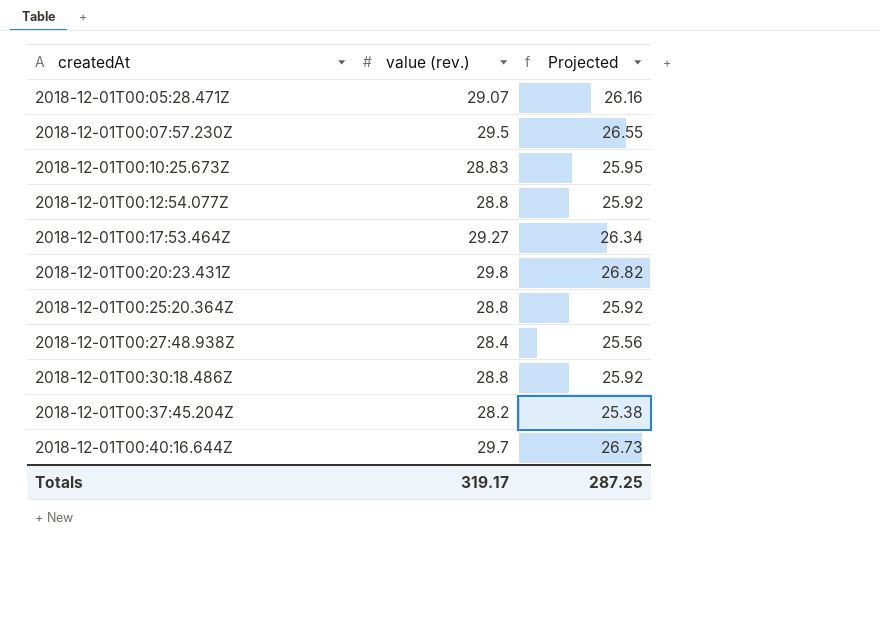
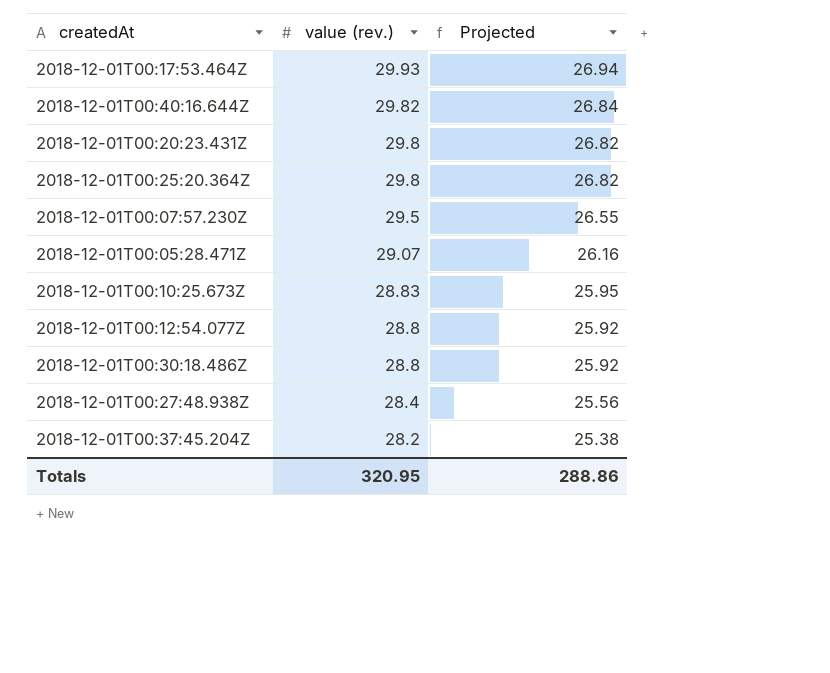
row order: createdAt ascending -> value (rev.) descending
2018-12-01T00:17:53.464Z | value (rev.): 29.27 -> 29.93
2018-12-01T00:17:53.464Z | Projected: 26.34 -> 26.94
2018-12-01T00:40:16.644Z | value (rev.): 29.7 -> 29.82
2018-12-01T00:40:16.644Z | Projected: 26.73 -> 26.84
2018-12-01T00:25:20.364Z | value (rev.): 28.8 -> 29.8
2018-12-01T00:25:20.364Z | Projected: 25.92 -> 26.82
Totals | value (rev.): 319.17 -> 320.95
Totals | Projected: 287.25 -> 288.86

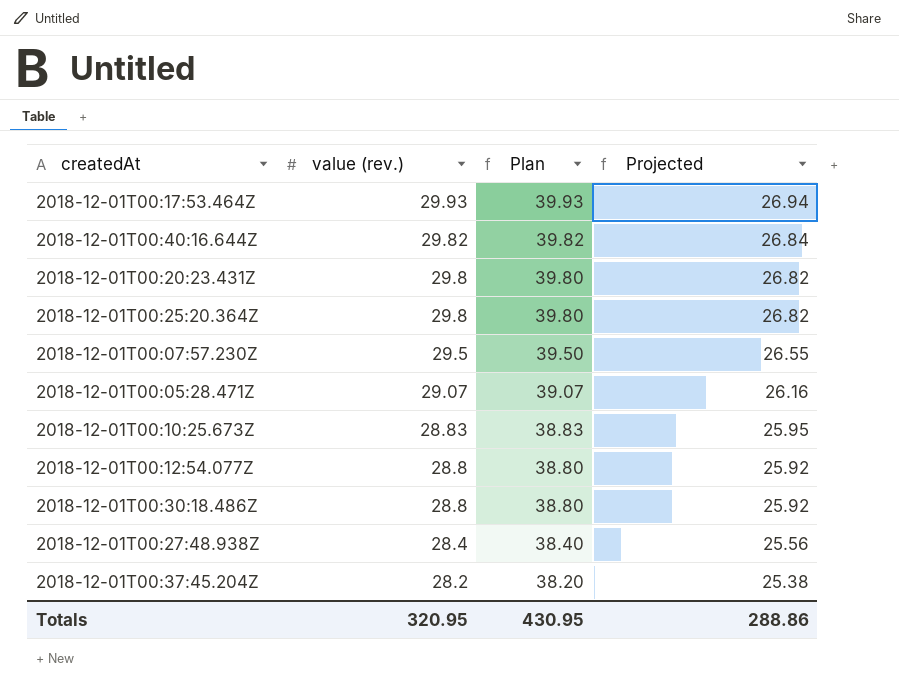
column Plan | formula: none -> [value (rev.)] + 10

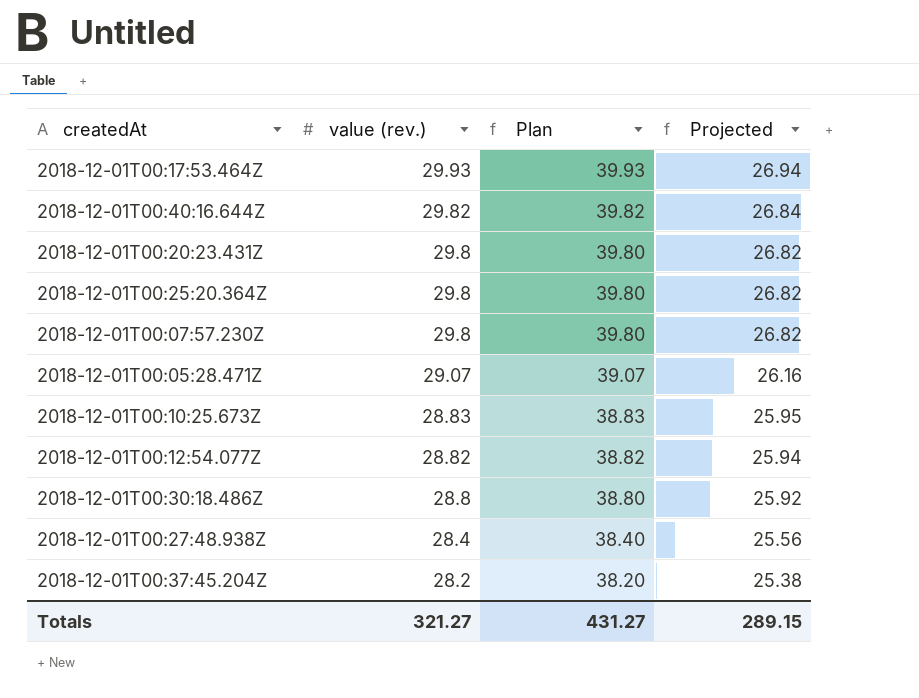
2018-12-01T00:07:57.230Z | value (rev.): 29.5 -> 29.8
2018-12-01T00:07:57.230Z | Plan: 39.50 -> 39.80
2018-12-01T00:07:57.230Z | Projected: 26.55 -> 26.82
2018-12-01T00:12:54.077Z | value (rev.): 28.8 -> 28.82
2018-12-01T00:12:54.077Z | Plan: 38.80 -> 38.82
2018-12-01T00:12:54.077Z | Projected: 25.92 -> 25.94
Totals | value (rev.): 320.95 -> 321.27
Totals | Plan: 430.95 -> 431.27
Totals | Projected: 288.86 -> 289.15

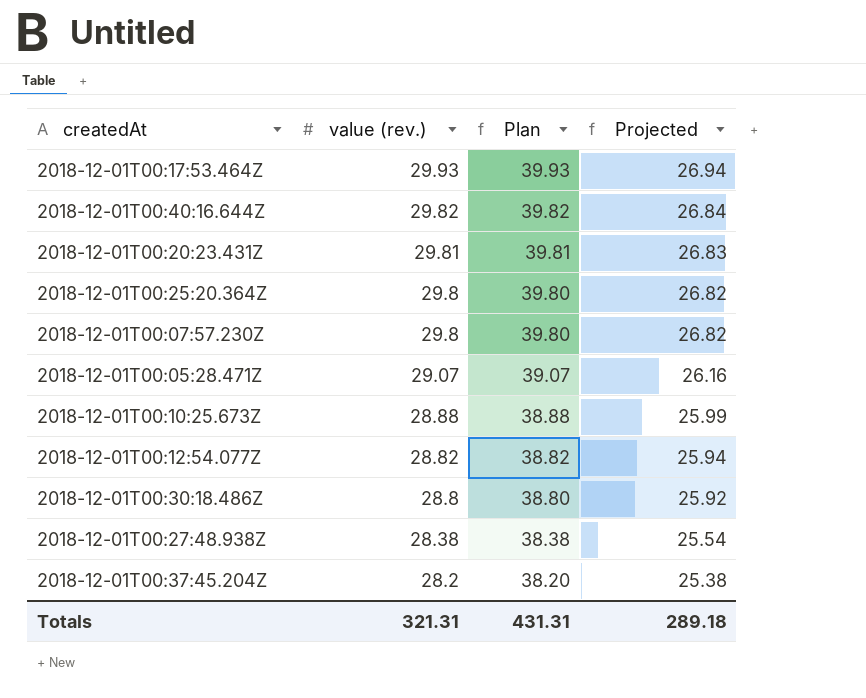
2018-12-01T00:20:23.431Z | value (rev.): 29.8 -> 29.81
2018-12-01T00:20:23.431Z | Plan: 39.80 -> 39.81
2018-12-01T00:20:23.431Z | Projected: 26.82 -> 26.83
2018-12-01T00:10:25.673Z | value (rev.): 28.83 -> 28.88
2018-12-01T00:10:25.673Z | Plan: 38.83 -> 38.88
2018-12-01T00:10:25.673Z | Projected: 25.95 -> 25.99
2018-12-01T00:27:48.938Z | value (rev.): 28.4 -> 28.38
2018-12-01T00:27:48.938Z | Plan: 38.40 -> 38.38
2018-12-01T00:27:48.938Z | Projected: 25.56 -> 25.54
Totals | value (rev.): 321.27 -> 321.31
Totals | Plan: 431.27 -> 431.31
Totals | Projected: 289.15 -> 289.18

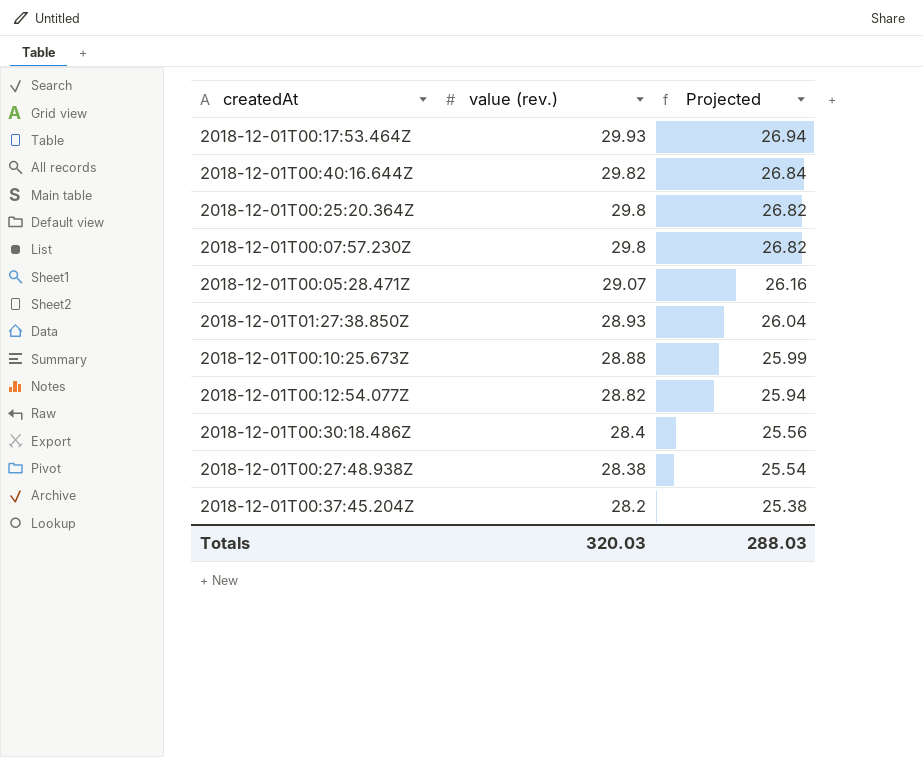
column Plan | formula: [value (rev.)] + 10 -> none
row 2018-12-01T00:20:23.431Z: 29.81 | 39.81 | 26.83 -> none
row 2018-12-01T01:27:38.850Z: none -> 28.93 | 26.04
2018-12-01T00:30:18.486Z | value (rev.): 28.8 -> 28.4
2018-12-01T00:30:18.486Z | Projected: 25.92 -> 25.56
Totals | value (rev.): 321.31 -> 320.03
Totals | Projected: 289.18 -> 288.03

